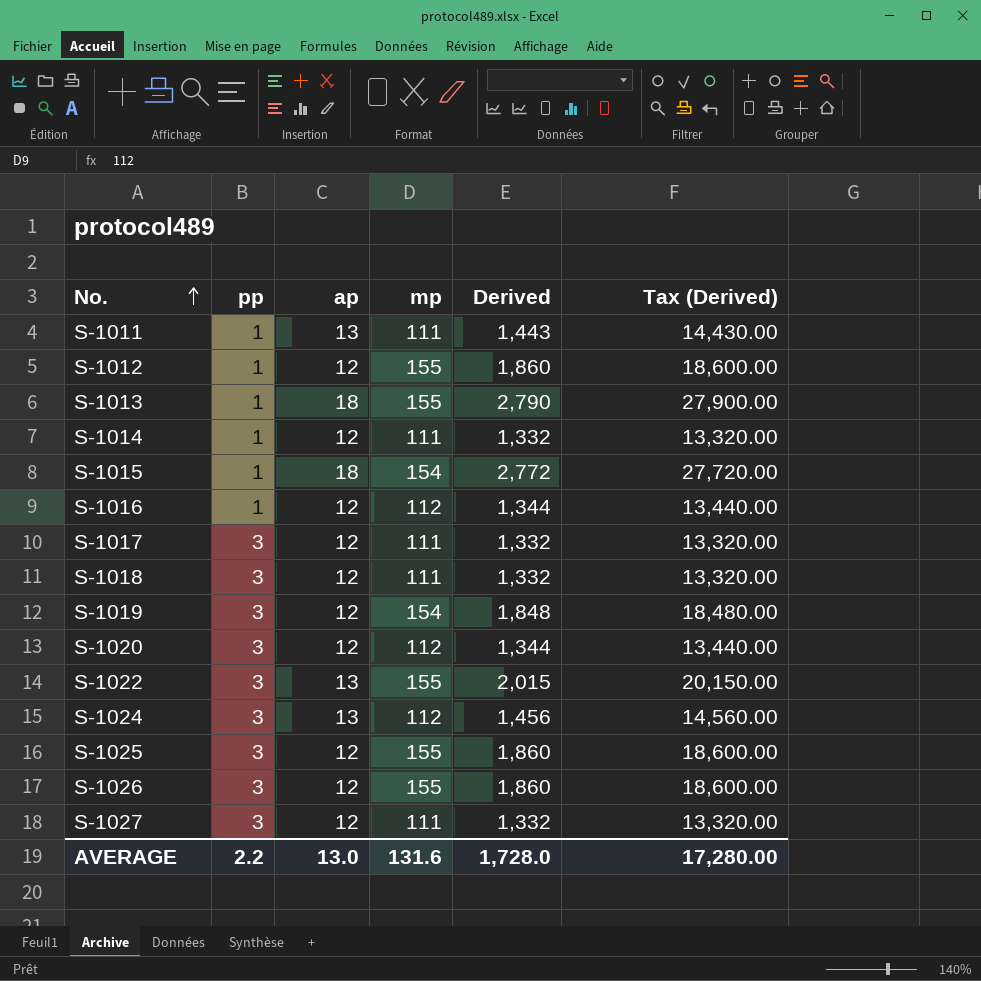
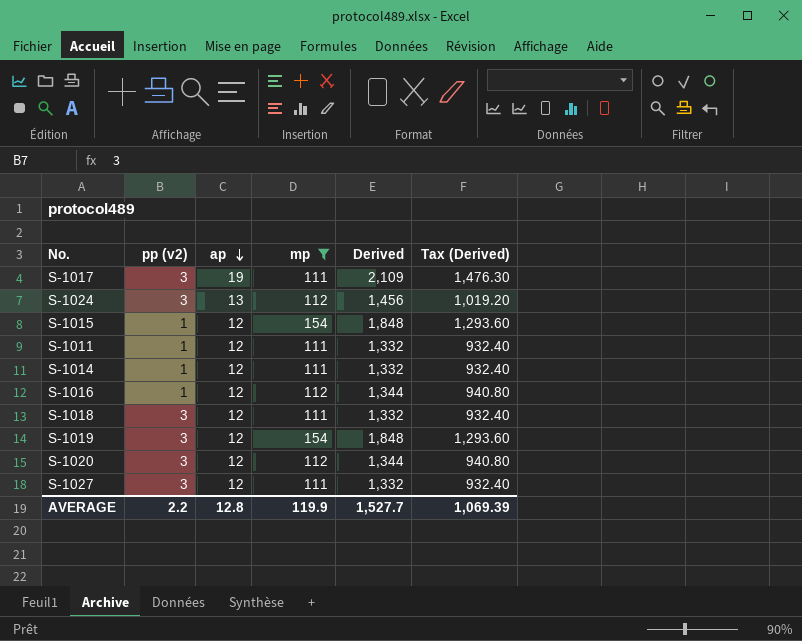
filter: none -> mp != 155
row order: No. ascending -> ap descending
column name: pp -> pp (v2)
column Tax (Derived) | formula: [Derived] * 10 -> [Derived] * 0.7
S-1017 | ap: 12 -> 19
S-1017 | Derived: 1,332 -> 2,109
S-1015 | ap: 18 -> 12
S-1015 | Derived: 2,772 -> 1,848
S-1011 | ap: 13 -> 12
S-1011 | Derived: 1,443 -> 1,332
AVERAGE | ap: 13.0 -> 12.8
AVERAGE | mp: 131.6 -> 119.9
AVERAGE | Derived: 1,728.0 -> 1,527.7
AVERAGE | Tax (Derived): 17,280.00 -> 1,069.39

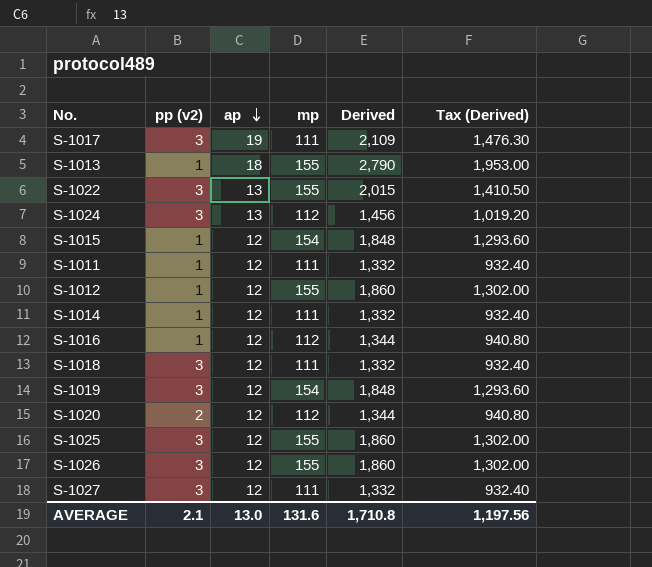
filter: mp != 155 -> none
S-1020 | pp (v2): 3 -> 2
AVERAGE | pp (v2): 2.2 -> 2.1
AVERAGE | ap: 12.8 -> 13.0
AVERAGE | mp: 119.9 -> 131.6
AVERAGE | Derived: 1,527.7 -> 1,710.8
AVERAGE | Tax (Derived): 1,069.39 -> 1,197.56

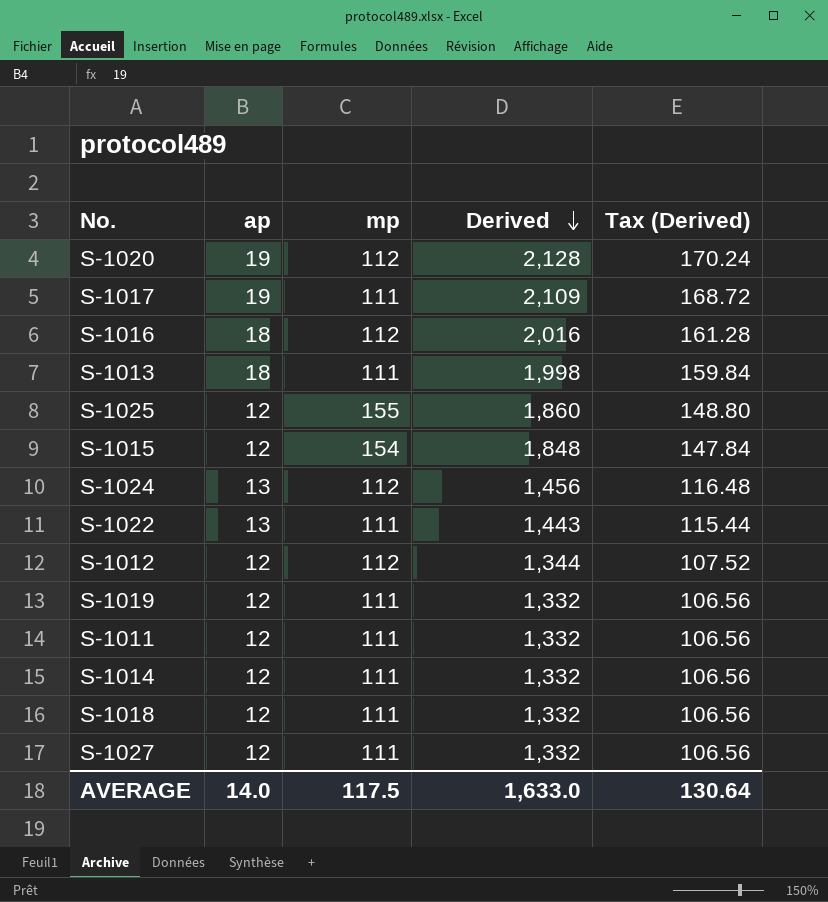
row order: ap descending -> Derived descending
column pp (v2) | position: 2 -> none
column Tax (Derived) | formula: [Derived] * 0.7 -> [Derived] * 0.08
row S-1026: 3 | 12 | 155 | 1,860 | 1,302.00 -> none
S-1020 | ap: 12 -> 19
S-1020 | Derived: 1,344 -> 2,128
S-1016 | ap: 12 -> 18
S-1016 | Derived: 1,344 -> 2,016
S-1013 | mp: 155 -> 111
S-1013 | Derived: 2,790 -> 1,998
S-1022 | mp: 155 -> 111
S-1022 | Derived: 2,015 -> 1,443
S-1012 | mp: 155 -> 112
S-1012 | Derived: 1,860 -> 1,344
S-1019 | mp: 154 -> 111
S-1019 | Derived: 1,848 -> 1,332
AVERAGE | ap: 13.0 -> 14.0
AVERAGE | mp: 131.6 -> 117.5
AVERAGE | Derived: 1,710.8 -> 1,633.0
AVERAGE | Tax (Derived): 1,197.56 -> 130.64

